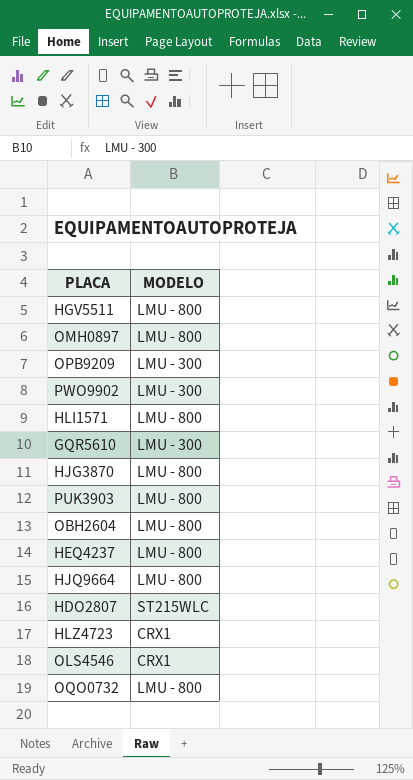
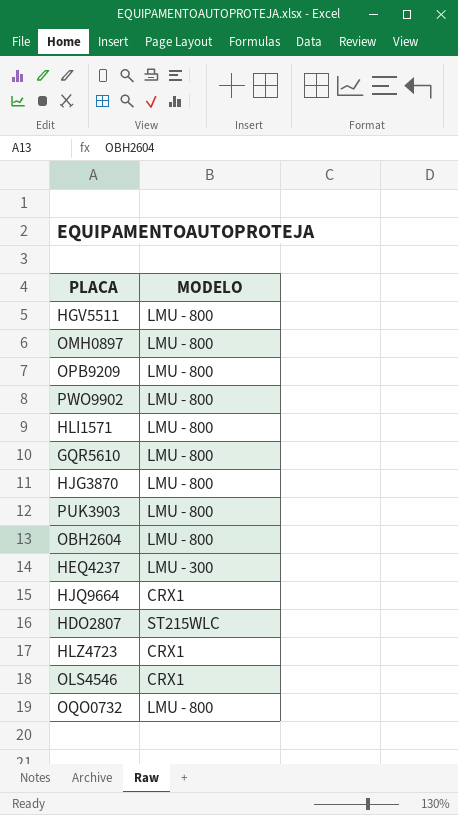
OPB9209 | MODELO: LMU - 300 -> LMU - 800
PWO9902 | MODELO: LMU - 300 -> LMU - 800
GQR5610 | MODELO: LMU - 300 -> LMU - 800
HEQ4237 | MODELO: LMU - 800 -> LMU - 300
HJQ9664 | MODELO: LMU - 800 -> CRX1

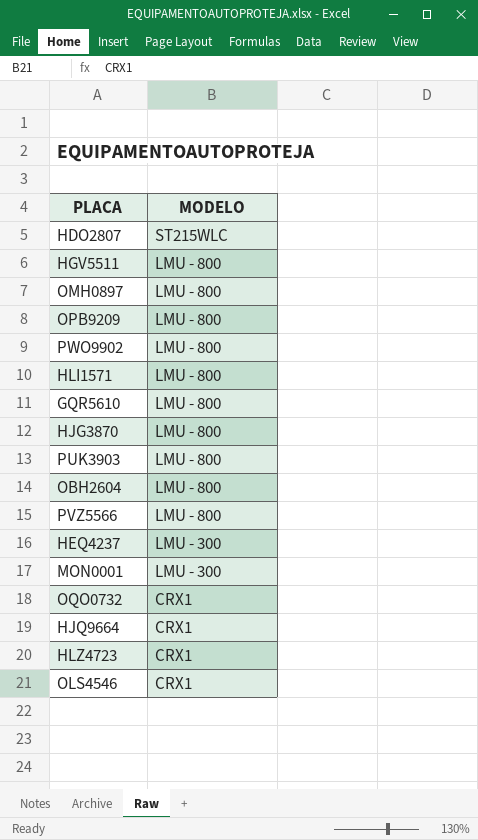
row order: none -> MODELO descending
row PVZ5566: none -> LMU - 800
row MON0001: none -> LMU - 300
OQO0732 | MODELO: LMU - 800 -> CRX1

